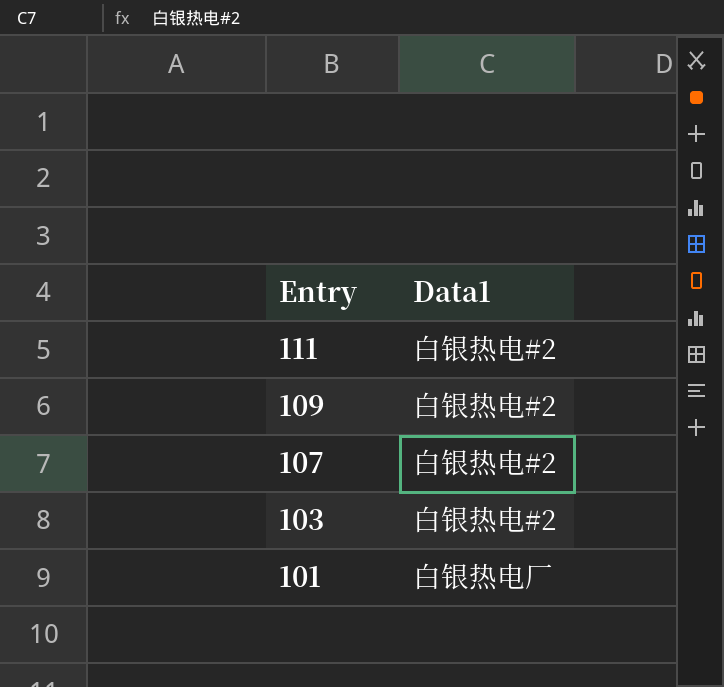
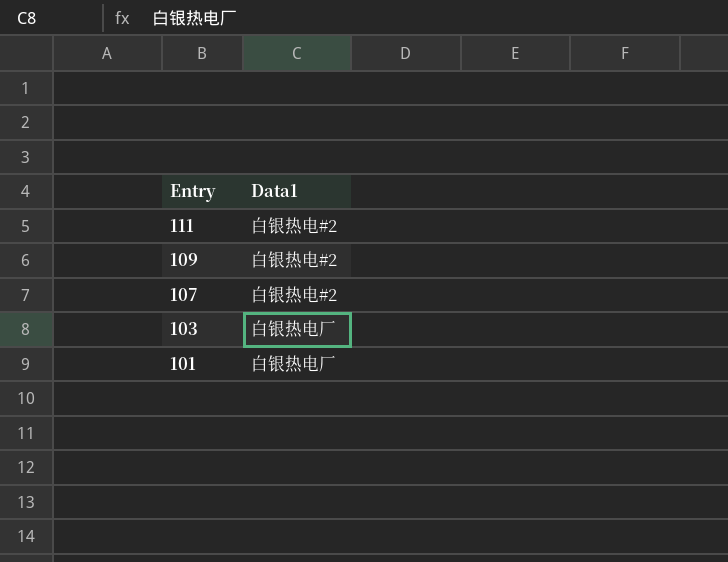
103 | Data1: 白银热电#2 -> 白银热电厂

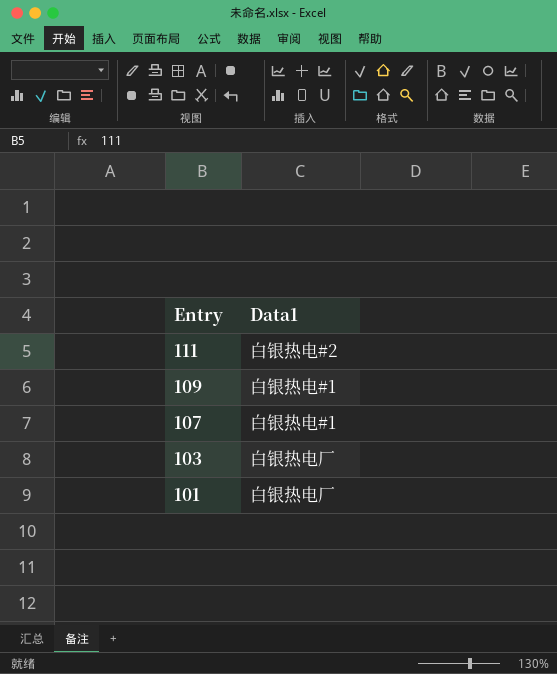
109 | Data1: 白银热电#2 -> 白银热电#1
107 | Data1: 白银热电#2 -> 白银热电#1

